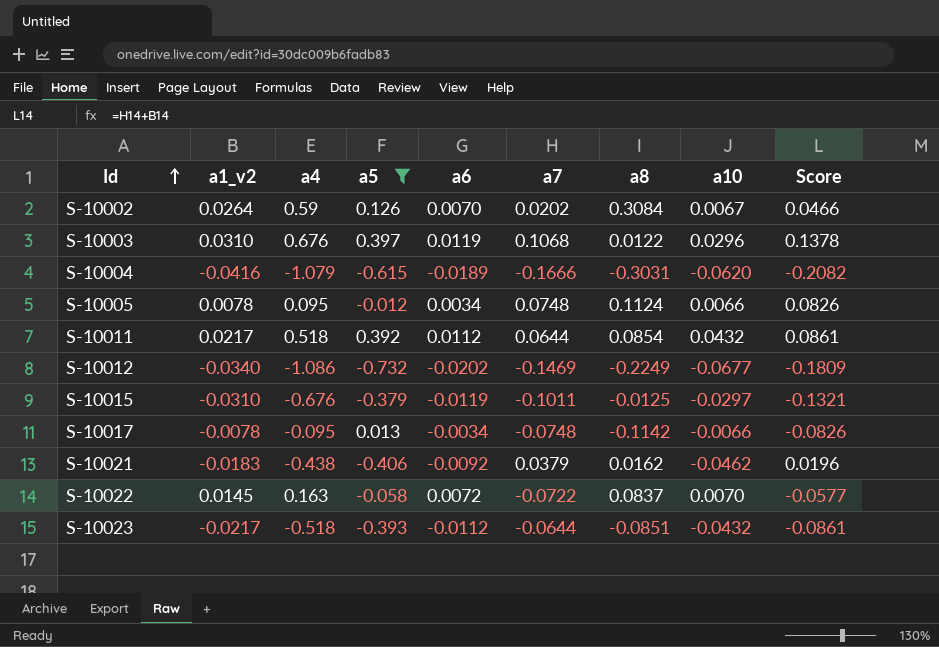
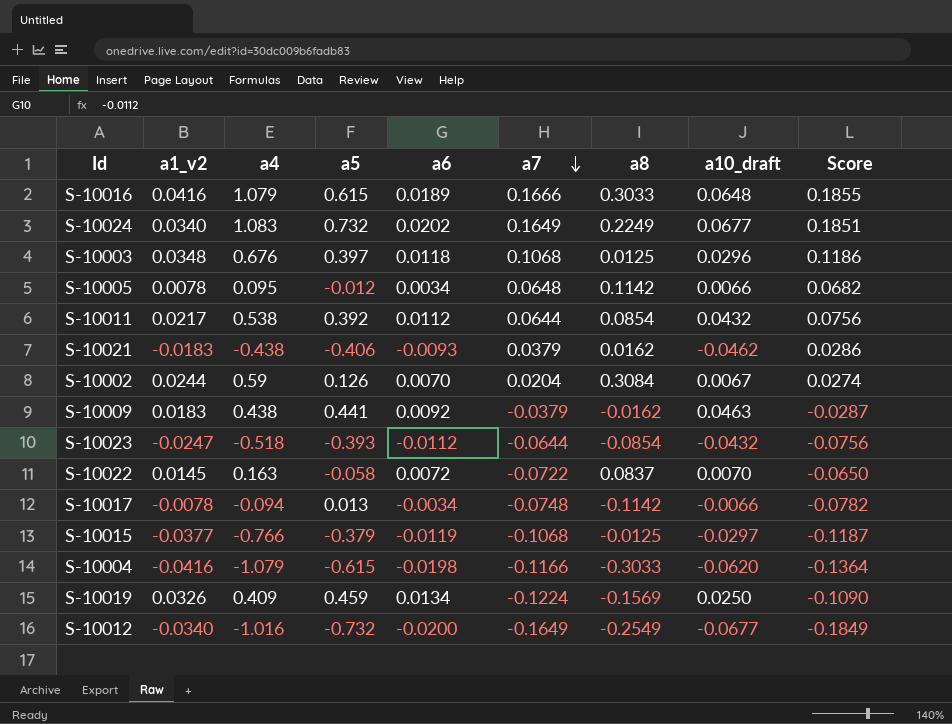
filter: a5 <= 0.397 -> none
row order: Id ascending -> a7 descending
column name: a10 -> a10_draft
column Score | formula: [a1_v2] + [a7] -> [a6] + [a7]
S-10003 | a1_v2: 0.0310 -> 0.0348
S-10003 | a6: 0.0119 -> 0.0118
S-10003 | a8: 0.0122 -> 0.0125
S-10005 | a7: 0.0748 -> 0.0648
S-10005 | a8: 0.1124 -> 0.1142
S-10011 | a4: 0.518 -> 0.538
S-10021 | a6: -0.0092 -> -0.0093
S-10002 | a1_v2: 0.0264 -> 0.0244
S-10002 | a7: 0.0202 -> 0.0204
S-10023 | a1_v2: -0.0217 -> -0.0247
S-10023 | a8: -0.0851 -> -0.0854
S-10017 | a4: -0.095 -> -0.094
S-10015 | a1_v2: -0.0310 -> -0.0377
S-10015 | a4: -0.676 -> -0.766
S-10015 | a7: -0.1011 -> -0.1068
S-10004 | a6: -0.0189 -> -0.0198
S-10004 | a7: -0.1666 -> -0.1166
S-10004 | a8: -0.3031 -> -0.3033
S-10012 | a4: -1.086 -> -1.016
S-10012 | a6: -0.0202 -> -0.0200
S-10012 | a7: -0.1469 -> -0.1649
S-10012 | a8: -0.2249 -> -0.2549

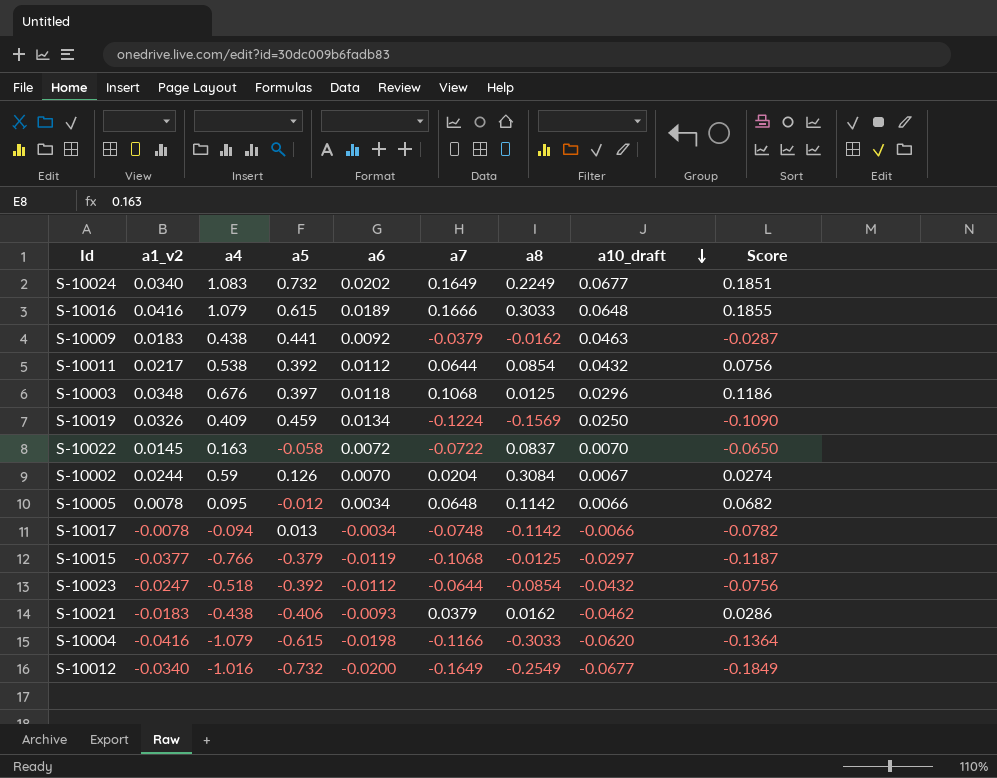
row order: a7 descending -> a10_draft descending
S-10023 | a5: -0.393 -> -0.392

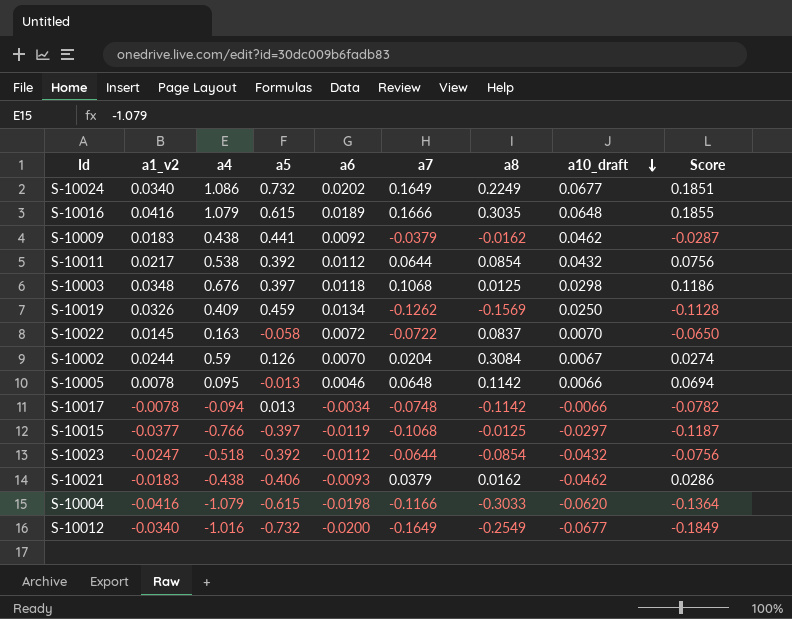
S-10024 | a4: 1.083 -> 1.086
S-10016 | a8: 0.3033 -> 0.3035
S-10009 | a10_draft: 0.0463 -> 0.0462
S-10003 | a10_draft: 0.0296 -> 0.0298
S-10019 | a7: -0.1224 -> -0.1262
S-10019 | Score: -0.1090 -> -0.1128
S-10005 | a5: -0.012 -> -0.013
S-10005 | a6: 0.0034 -> 0.0046
S-10005 | Score: 0.0682 -> 0.0694
S-10015 | a5: -0.379 -> -0.397

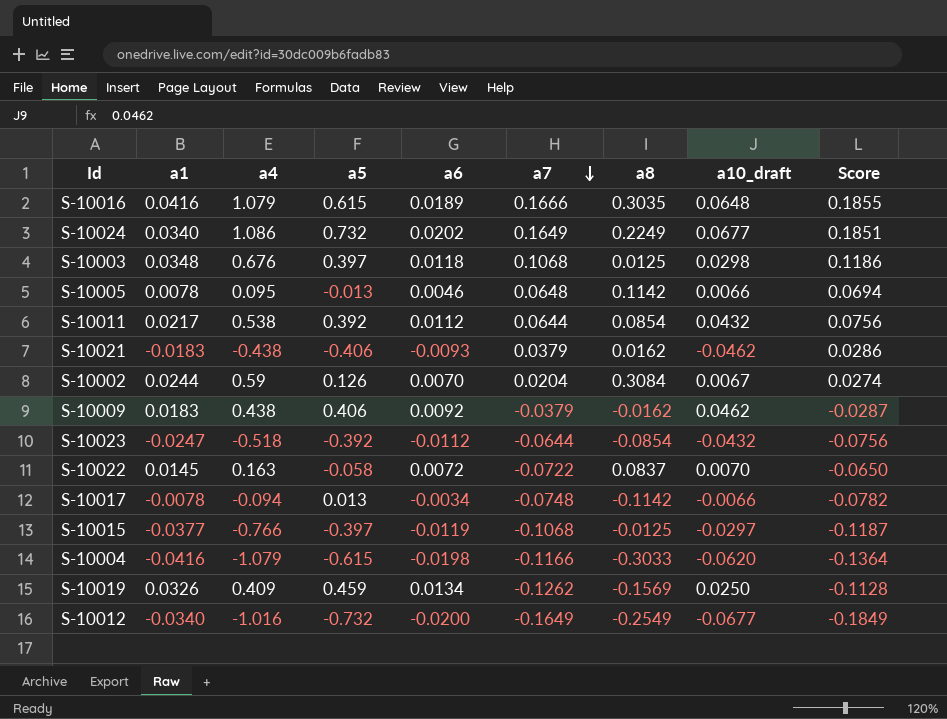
row order: a10_draft descending -> a7 descending
column name: a1_v2 -> a1
S-10009 | a5: 0.441 -> 0.406

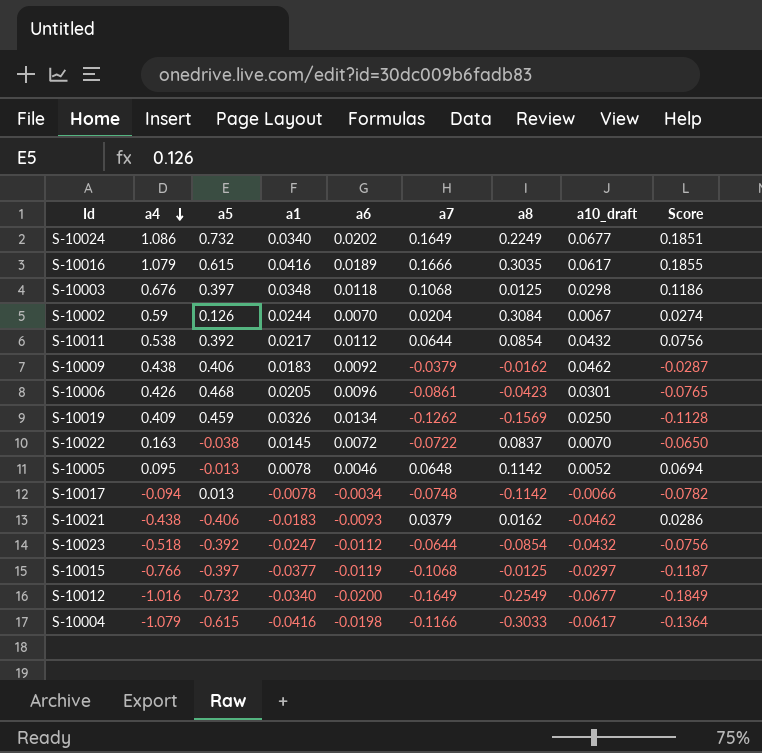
row order: a7 descending -> a4 descending
column a1 | position: 2 -> 4
S-10016 | a10_draft: 0.0648 -> 0.0617
row S-10006: none -> 0.426 | 0.468 | 0.0205 | 0.0096 | -0.0861 | -0.0423 | 0.0301 | -0.0765
S-10022 | a5: -0.058 -> -0.038
S-10005 | a10_draft: 0.0066 -> 0.0052
S-10004 | a10_draft: -0.0620 -> -0.0617

